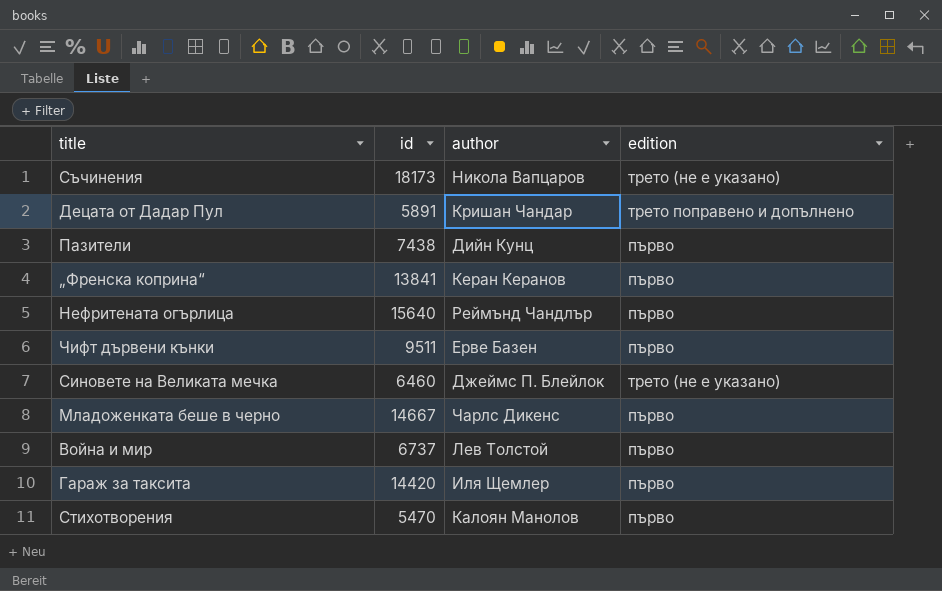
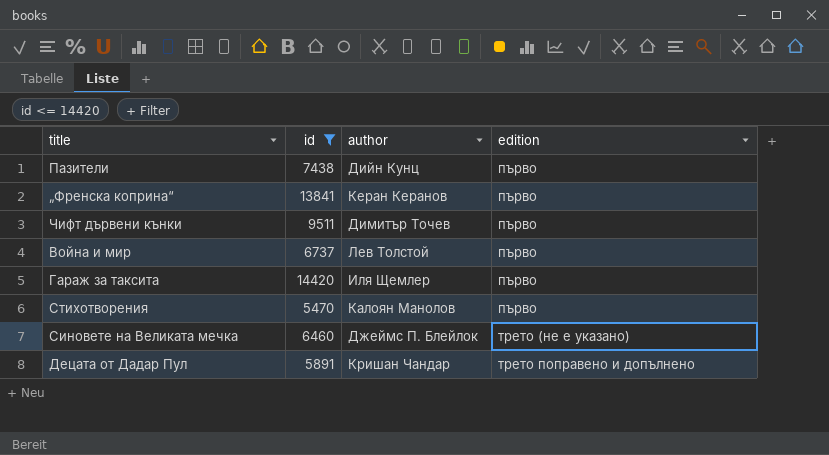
filter: none -> id <= 14420
row order: none -> edition ascending
Чифт дървени кънки | author: Ерве Базен -> Димитър Точев

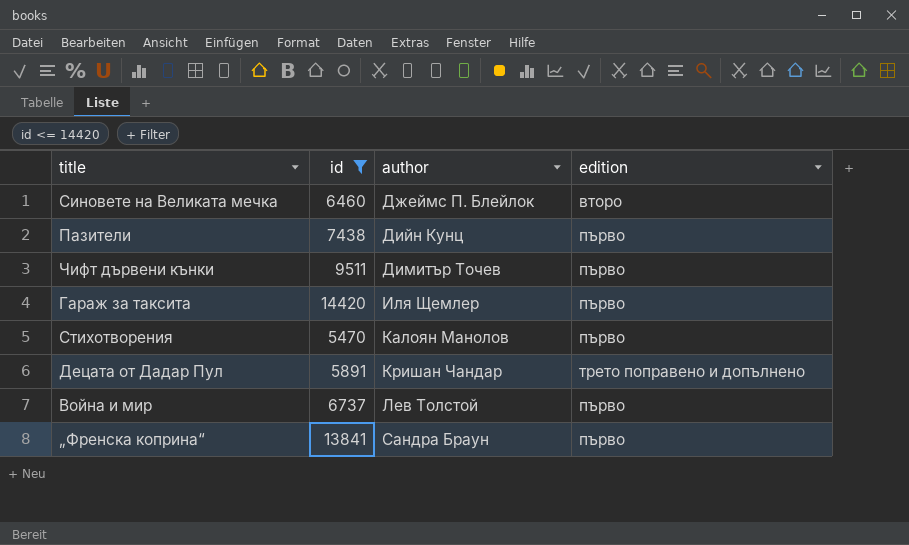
row order: edition ascending -> author ascending
Синовете на Великата мечка | edition: трето (не е указано) -> второ
„Френска коприна“ | author: Керан Керанов -> Сандра Браун

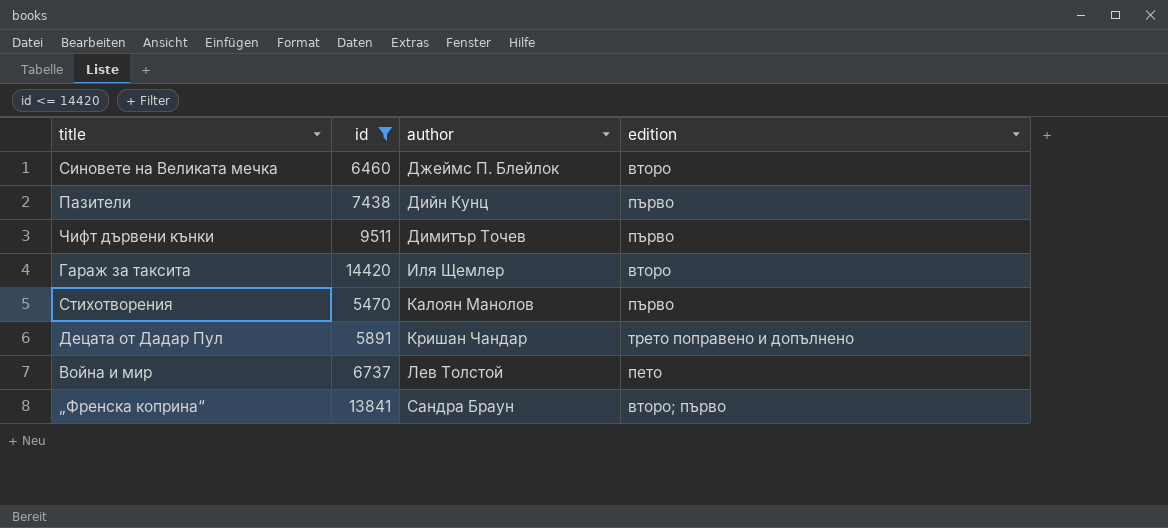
Гараж за таксита | edition: първо -> второ
Война и мир | edition: първо -> пето
„Френска коприна“ | edition: първо -> второ; първо

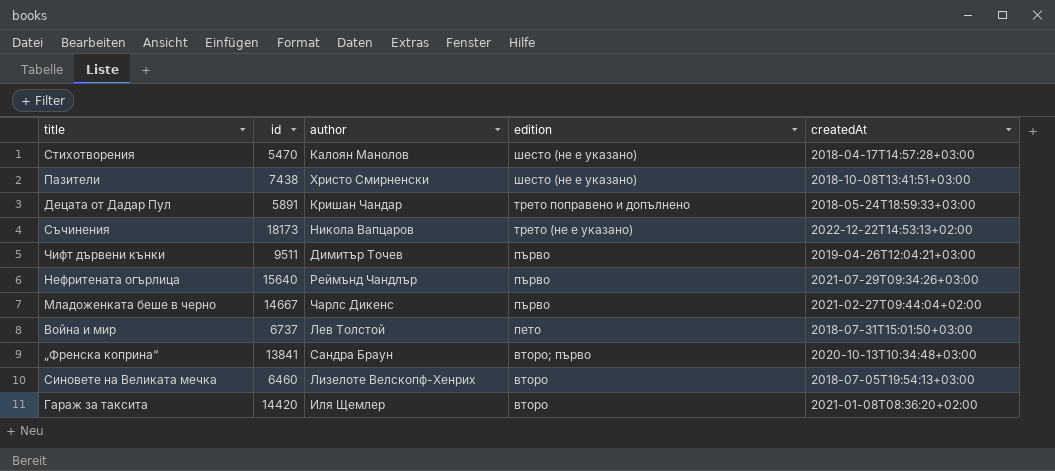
filter: id <= 14420 -> none
row order: author ascending -> edition descending
column createdAt | position: none -> 5
Стихотворения | edition: първо -> шесто (не е указано)
Пазители | author: Дийн Кунц -> Христо Смирненски
Пазители | edition: първо -> шесто (не е указано)
Синовете на Великата мечка | author: Джеймс П. Блейлок -> Лизелоте Велскопф-Хенрих

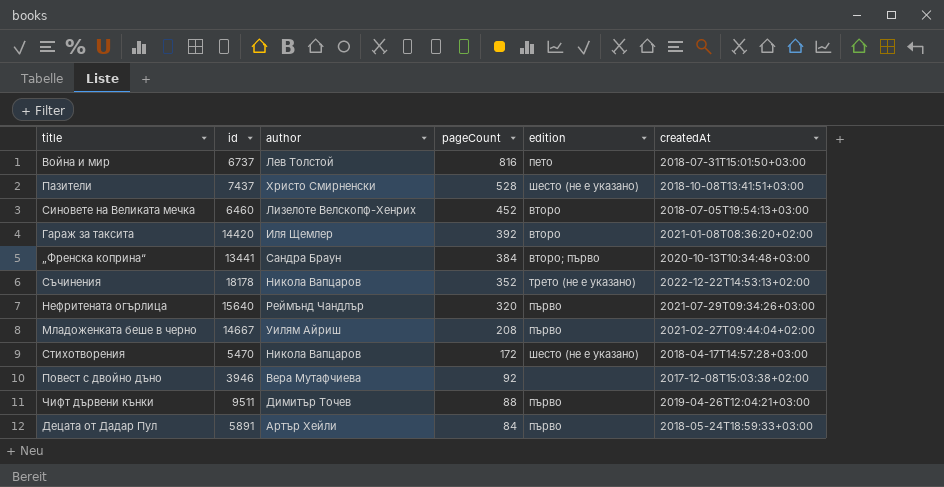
row order: edition descending -> pageCount descending
column pageCount | position: none -> 4
Пазители | id: 7438 -> 7437
„Френска коприна“ | id: 13841 -> 13441
Съчинения | id: 18173 -> 18178
Младоженката беше в черно | author: Чарлс Дикенс -> Уилям Айриш
Стихотворения | author: Калоян Манолов -> Никола Вапцаров
row Повест с двойно дъно: none -> 3946 | Вера Мутафчиева | 92 | none | 2017-12-08T15:03:38+02:00
Децата от Дадар Пул | author: Кришан Чандар -> Артър Хейли
Децата от Дадар Пул | edition: трето поправено и допълнено -> първо

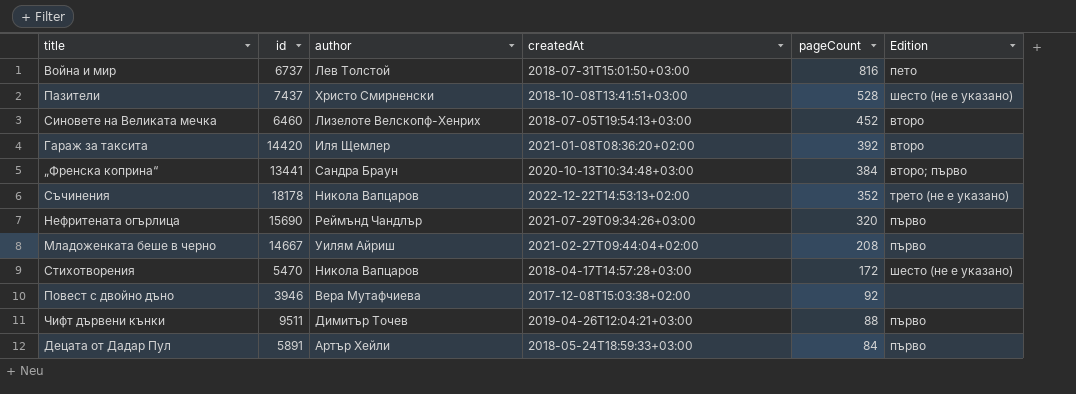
column createdAt | position: 6 -> 4
column name: edition -> Edition
Нефритената огърлица | id: 15640 -> 15690

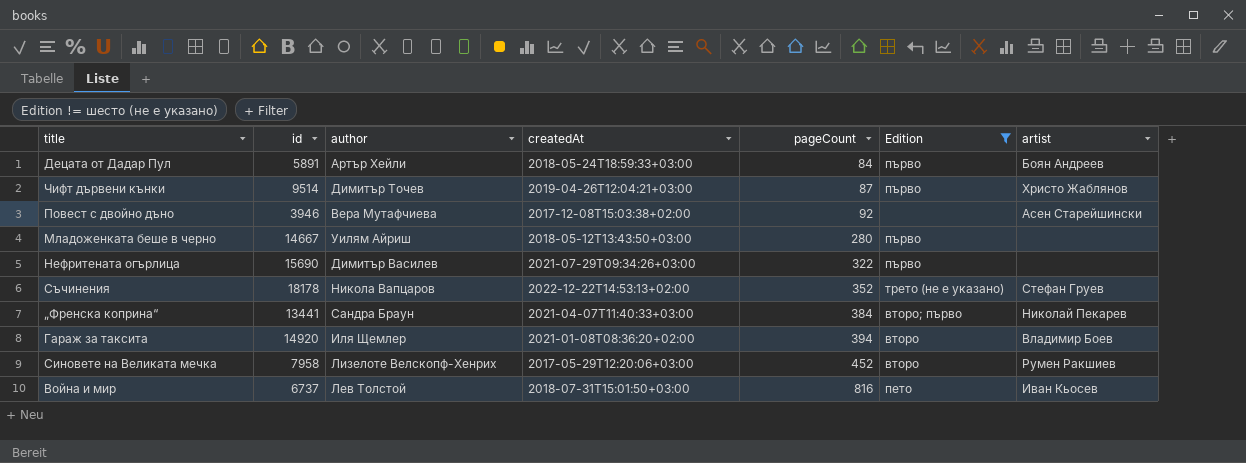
filter: none -> Edition != шесто (не е указано)
row order: pageCount descending -> pageCount ascending
column artist | position: none -> 7
Чифт дървени кънки | id: 9511 -> 9514
Чифт дървени кънки | pageCount: 88 -> 87
Младоженката беше в черно | createdAt: 2021-02-27T09:44:04+02:00 -> 2018-05-12T13:43:50+03:00
Младоженката беше в черно | pageCount: 208 -> 280
Нефритената огърлица | author: Реймънд Чандлър -> Димитър Василев
Нефритената огърлица | pageCount: 320 -> 322
„Френска коприна“ | createdAt: 2020-10-13T10:34:48+03:00 -> 2021-04-07T11:40:33+03:00
Гараж за таксита | id: 14420 -> 14920
Гараж за таксита | pageCount: 392 -> 394
Синовете на Великата мечка | id: 6460 -> 7958
Синовете на Великата мечка | createdAt: 2018-07-05T19:54:13+03:00 -> 2017-05-29T12:20:06+03:00

